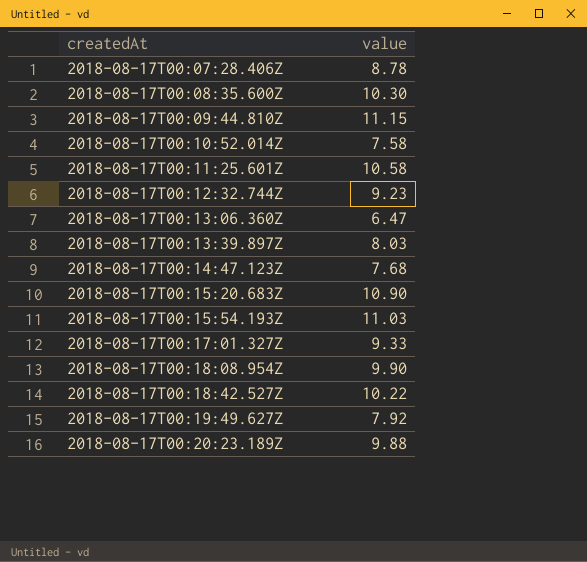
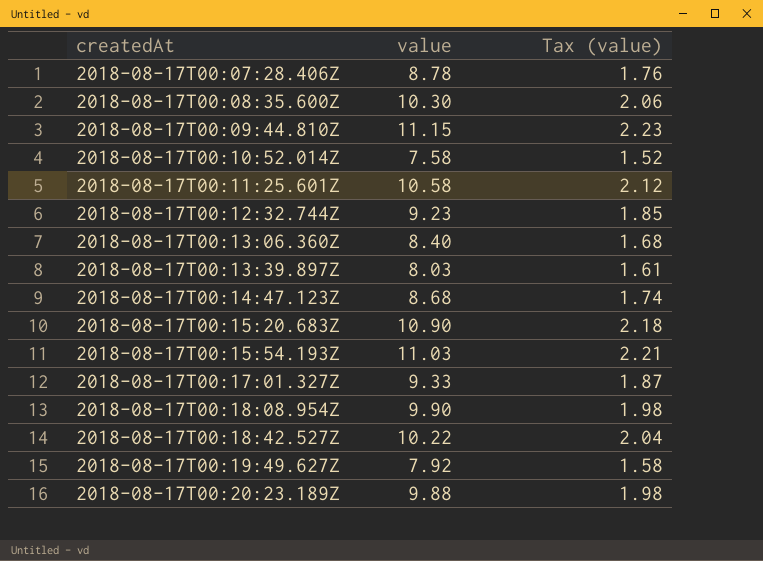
column Tax (value) | formula: none -> [value] * 0.2
2018-08-17T00:13:06.360Z | value: 6.47 -> 8.40
2018-08-17T00:14:47.123Z | value: 7.68 -> 8.68

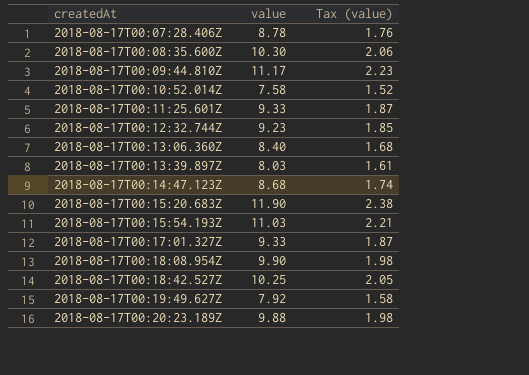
2018-08-17T00:09:44.810Z | value: 11.15 -> 11.17
2018-08-17T00:11:25.601Z | value: 10.58 -> 9.33
2018-08-17T00:11:25.601Z | Tax (value): 2.12 -> 1.87
2018-08-17T00:15:20.683Z | value: 10.90 -> 11.90
2018-08-17T00:15:20.683Z | Tax (value): 2.18 -> 2.38
2018-08-17T00:18:42.527Z | value: 10.22 -> 10.25
2018-08-17T00:18:42.527Z | Tax (value): 2.04 -> 2.05

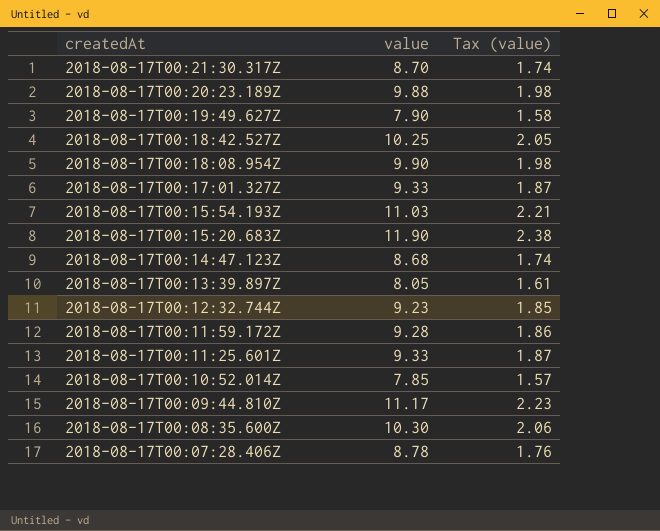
row order: createdAt ascending -> createdAt descending
row 2018-08-17T00:13:06.360Z: 8.40 | 1.68 -> none
row 2018-08-17T00:21:30.317Z: none -> 8.70 | 1.74
2018-08-17T00:19:49.627Z | value: 7.92 -> 7.90
2018-08-17T00:13:39.897Z | value: 8.03 -> 8.05
row 2018-08-17T00:11:59.172Z: none -> 9.28 | 1.86
2018-08-17T00:10:52.014Z | value: 7.58 -> 7.85
2018-08-17T00:10:52.014Z | Tax (value): 1.52 -> 1.57

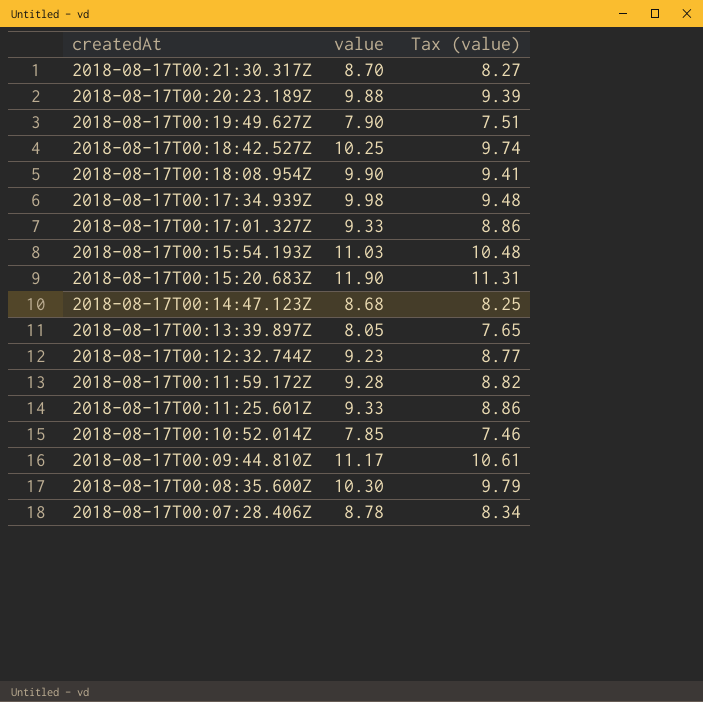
column Tax (value) | formula: [value] * 0.2 -> [value] * 0.95
row 2018-08-17T00:17:34.939Z: none -> 9.98 | 9.48

